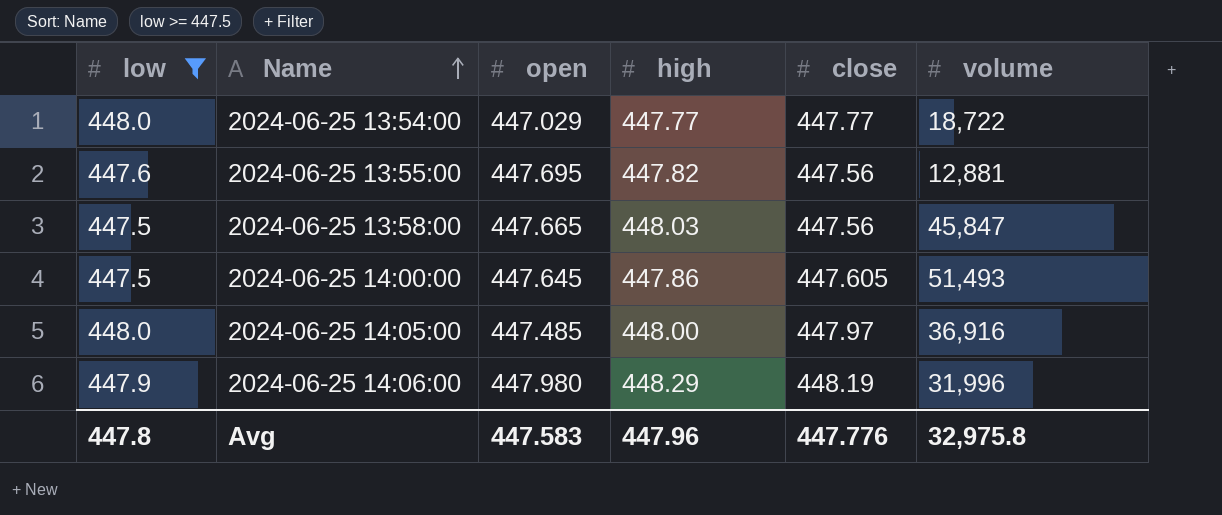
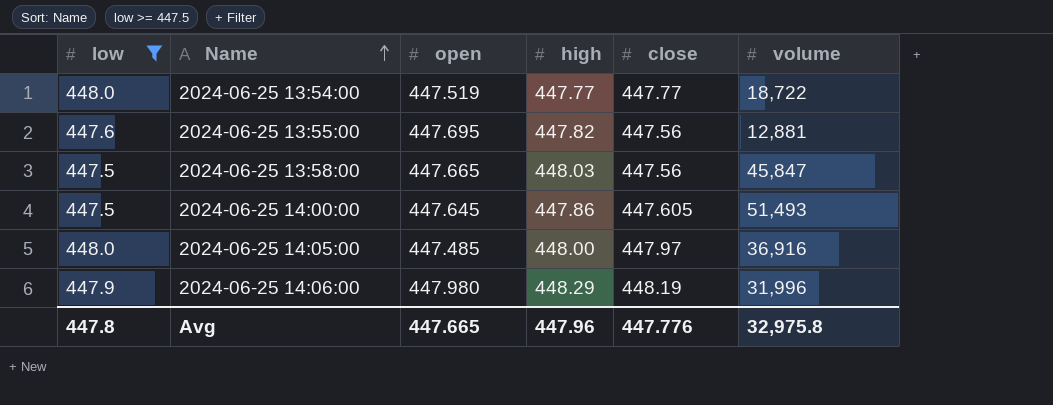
2024-06-25 13:54:00 | open: 447.029 -> 447.519
Avg | open: 447.583 -> 447.665

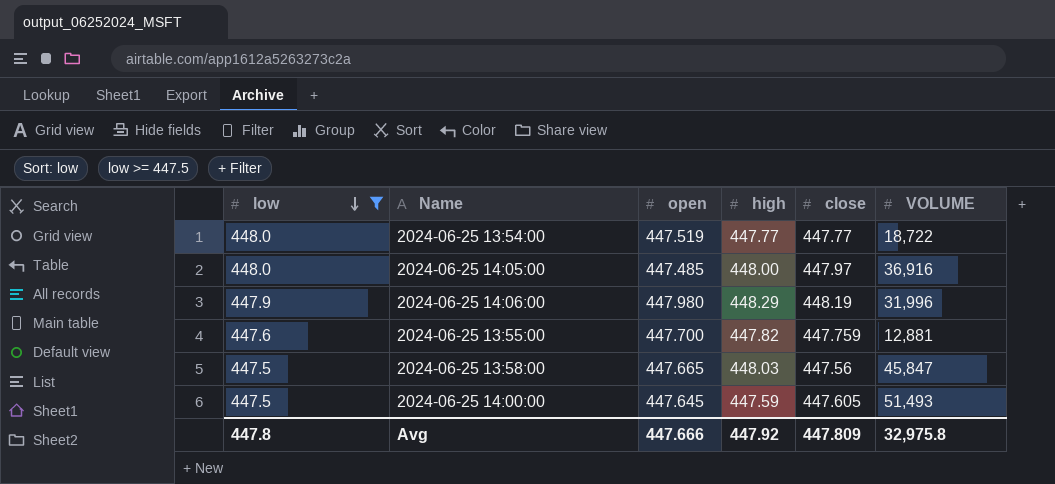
row order: Name ascending -> low descending
column name: volume -> VOLUME
2024-06-25 13:55:00 | open: 447.695 -> 447.700
2024-06-25 13:55:00 | close: 447.56 -> 447.759
2024-06-25 14:00:00 | high: 447.86 -> 447.59
Avg | open: 447.665 -> 447.666
Avg | high: 447.96 -> 447.92
Avg | close: 447.776 -> 447.809

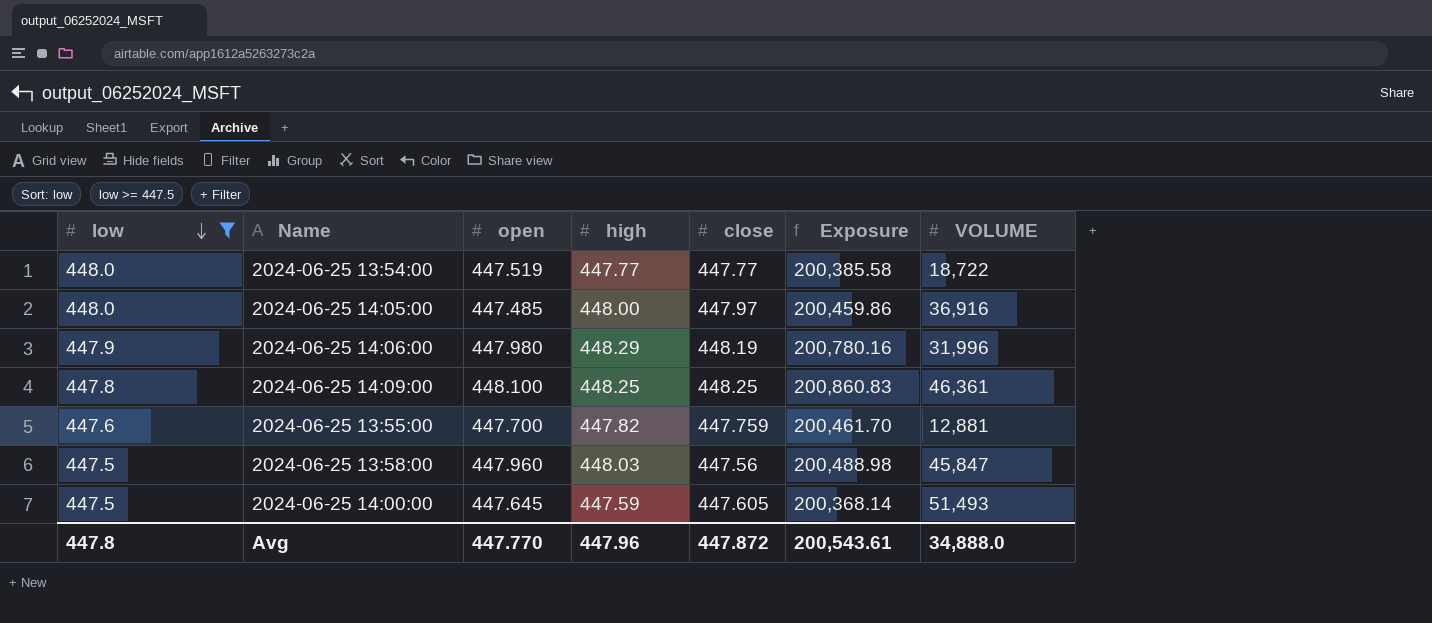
column Exposure | formula: none -> [open] * [close]
row 2024-06-25 14:09:00: none -> 447.8 | 448.100 | 448.25 | 448.25 | 200,860.83 | 46,361
2024-06-25 13:58:00 | open: 447.665 -> 447.960
Avg | open: 447.666 -> 447.770
Avg | high: 447.92 -> 447.96
Avg | close: 447.809 -> 447.872
Avg | VOLUME: 32,975.8 -> 34,888.0

